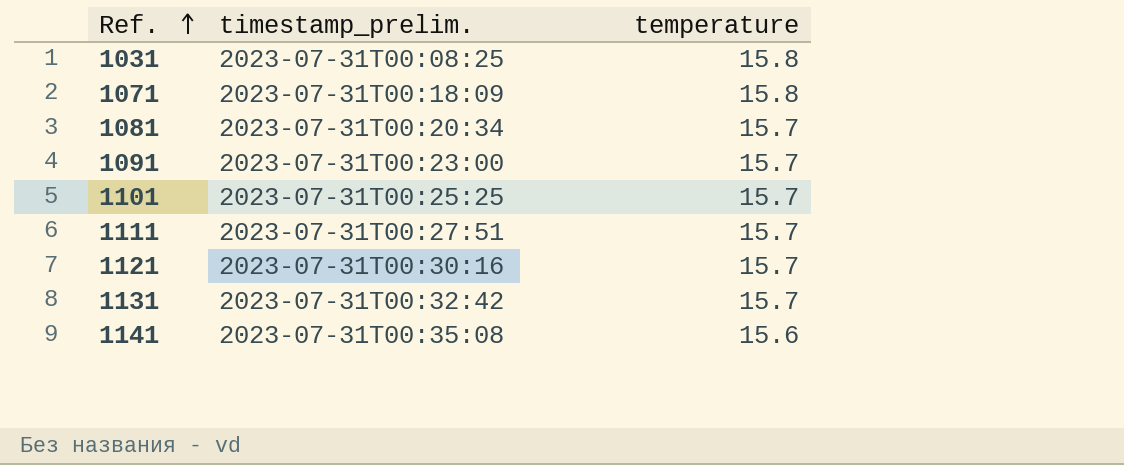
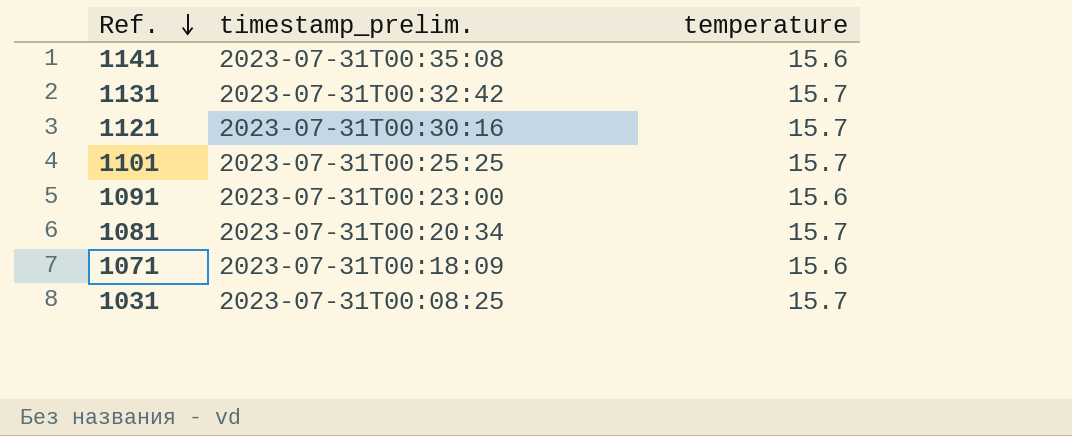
row order: Ref. ascending -> Ref. descending
row 1111: 2023-07-31T00:27:51 | 15.7 -> none
1091 | temperature: 15.7 -> 15.6
1071 | temperature: 15.8 -> 15.6
1031 | temperature: 15.8 -> 15.7

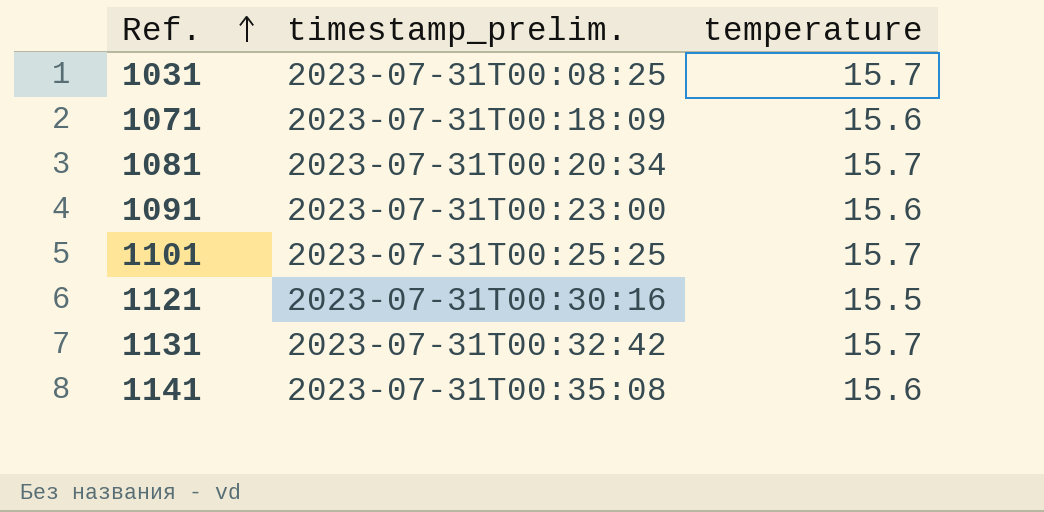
row order: Ref. descending -> Ref. ascending
1121 | temperature: 15.7 -> 15.5

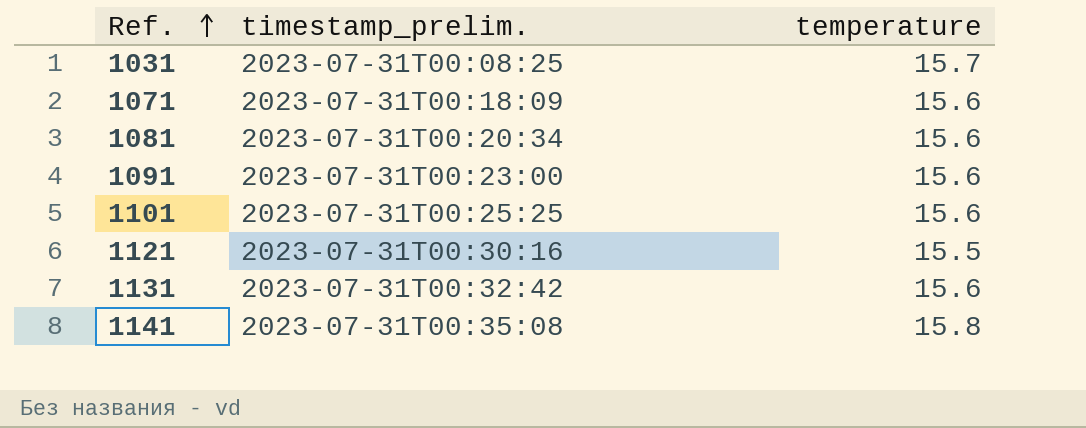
1081 | temperature: 15.7 -> 15.6
1101 | temperature: 15.7 -> 15.6
1131 | temperature: 15.7 -> 15.6
1141 | temperature: 15.6 -> 15.8

